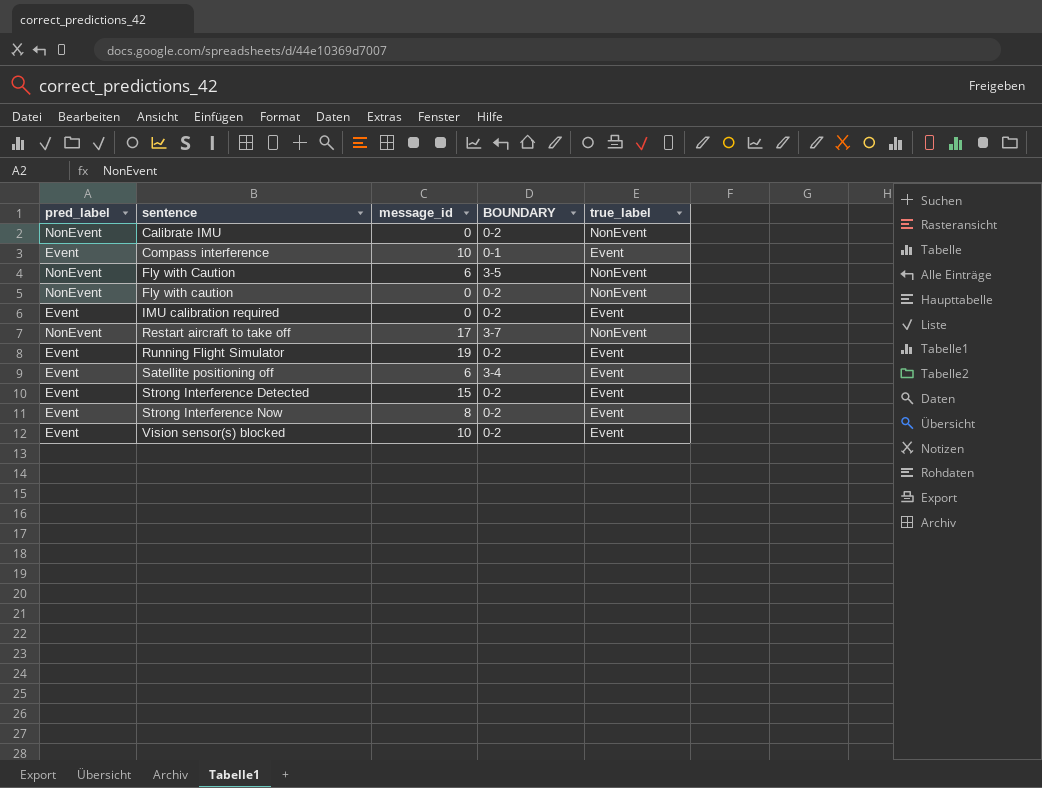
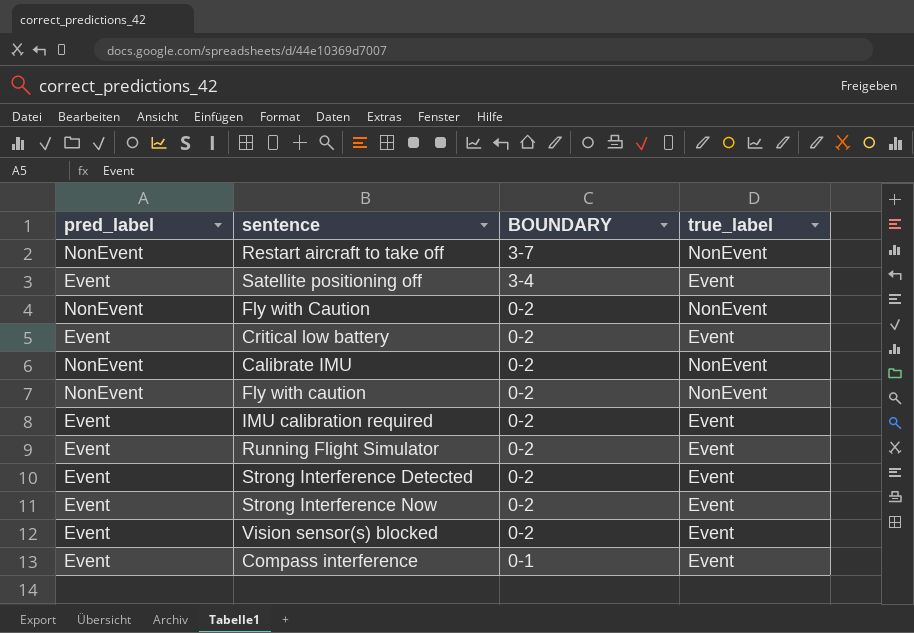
row order: sentence ascending -> BOUNDARY descending
column message_id | position: 3 -> none
Fly with Caution | BOUNDARY: 3-5 -> 0-2
row Critical low battery: none -> Event | 0-2 | Event

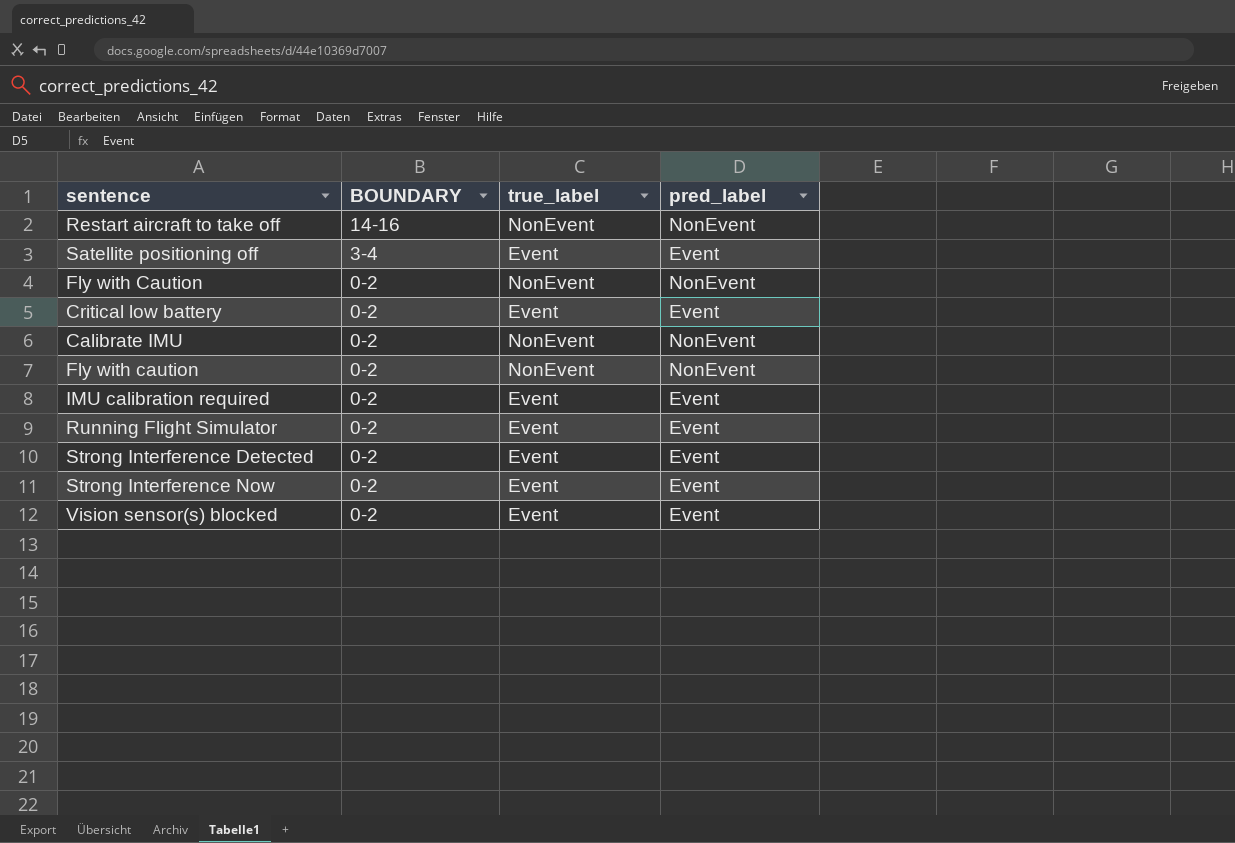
column pred_label | position: 1 -> 4
row Compass interference: Event | 0-1 | Event -> none
Restart aircraft to take off | BOUNDARY: 3-7 -> 14-16

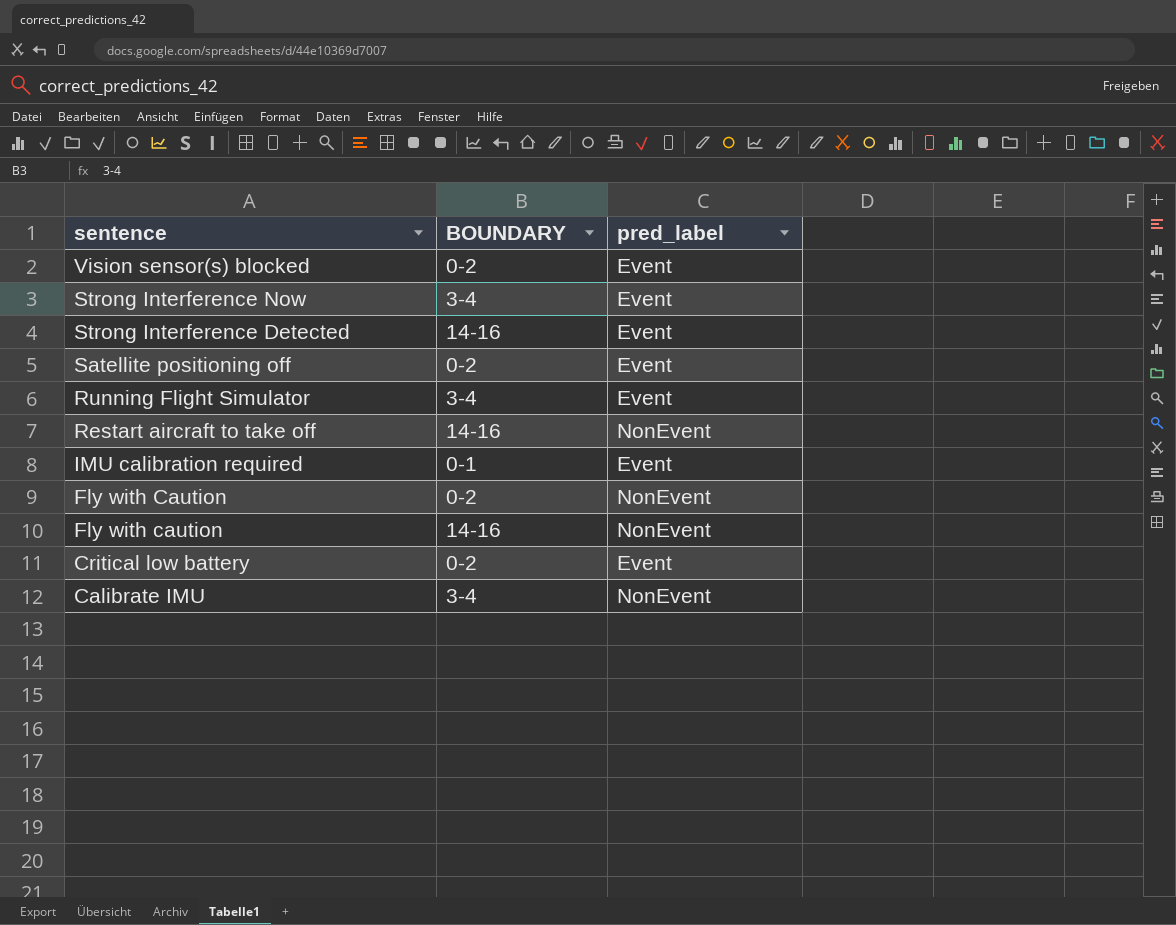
row order: BOUNDARY descending -> sentence descending
column true_label | position: 3 -> none
Strong Interference Now | BOUNDARY: 0-2 -> 3-4
Strong Interference Detected | BOUNDARY: 0-2 -> 14-16
Satellite positioning off | BOUNDARY: 3-4 -> 0-2
Running Flight Simulator | BOUNDARY: 0-2 -> 3-4
IMU calibration required | BOUNDARY: 0-2 -> 0-1
Fly with caution | BOUNDARY: 0-2 -> 14-16
Calibrate IMU | BOUNDARY: 0-2 -> 3-4

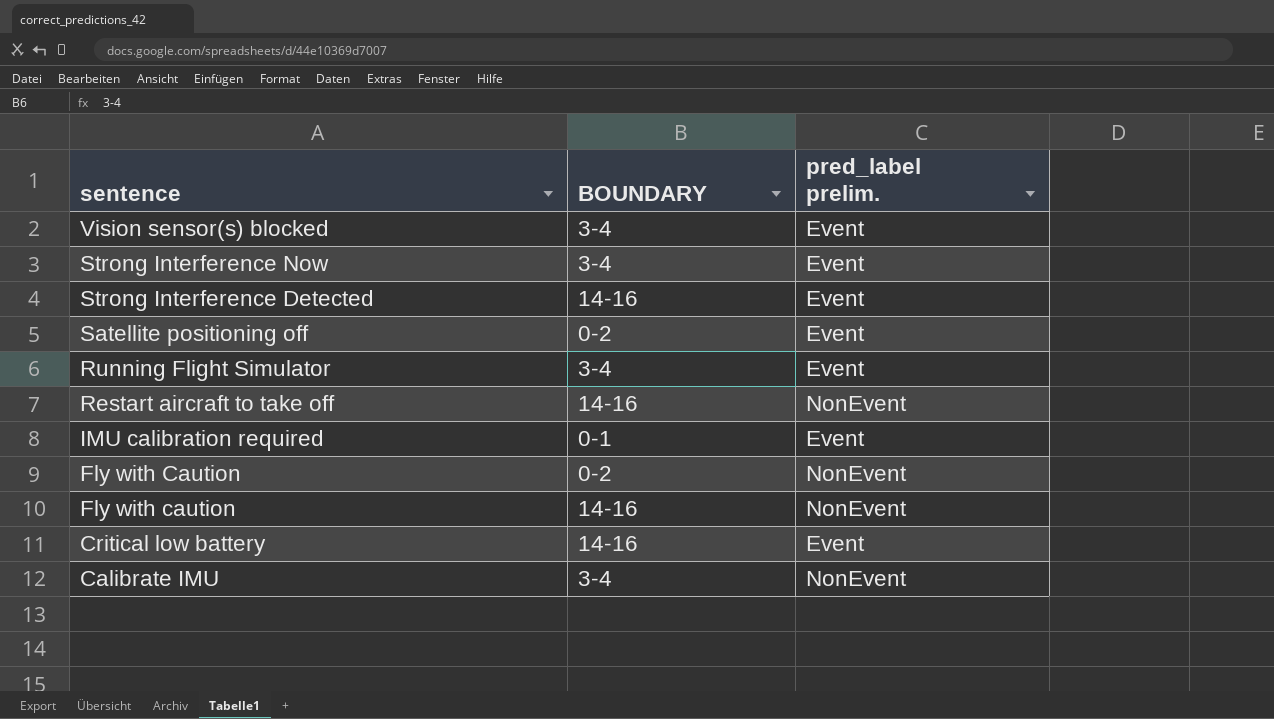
column name: pred_label -> pred_label prelim.
Vision sensor(s) blocked | BOUNDARY: 0-2 -> 3-4
Critical low battery | BOUNDARY: 0-2 -> 14-16

